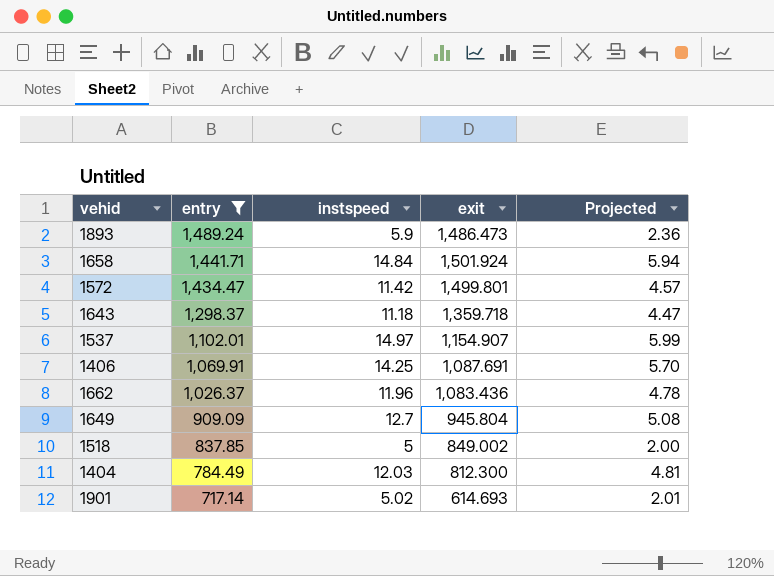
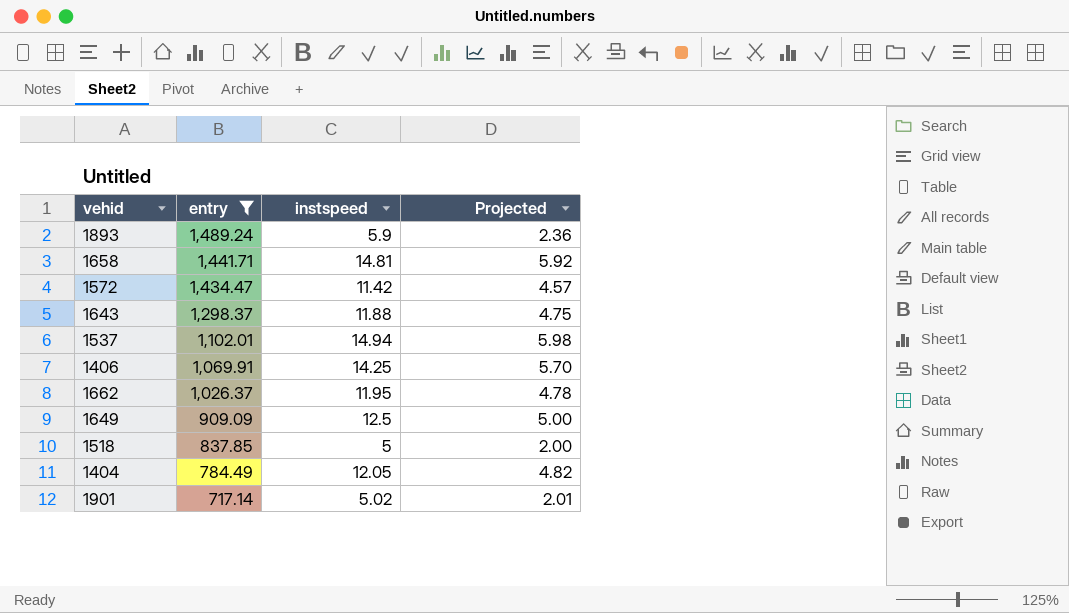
column exit | position: 4 -> none
1658 | instspeed: 14.84 -> 14.81
1658 | Projected: 5.94 -> 5.92
1643 | instspeed: 11.18 -> 11.88
1643 | Projected: 4.47 -> 4.75
1537 | instspeed: 14.97 -> 14.94
1537 | Projected: 5.99 -> 5.98
1662 | instspeed: 11.96 -> 11.95
1649 | instspeed: 12.7 -> 12.5
1649 | Projected: 5.08 -> 5.00
1404 | instspeed: 12.03 -> 12.05
1404 | Projected: 4.81 -> 4.82

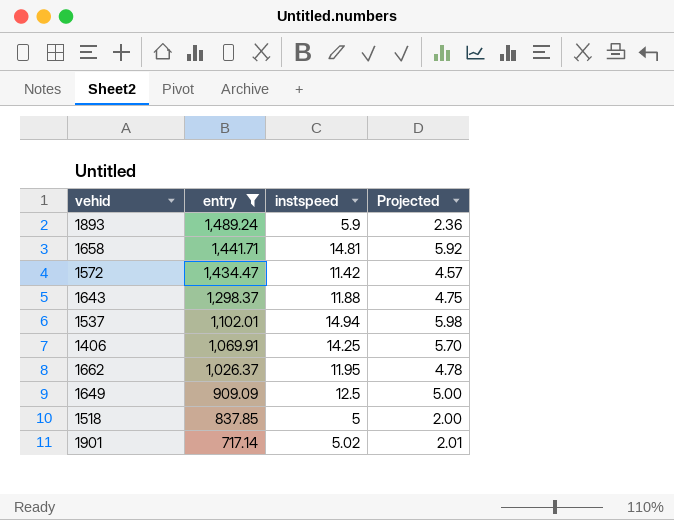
row 1404: 784.49 | 12.05 | 4.82 -> none

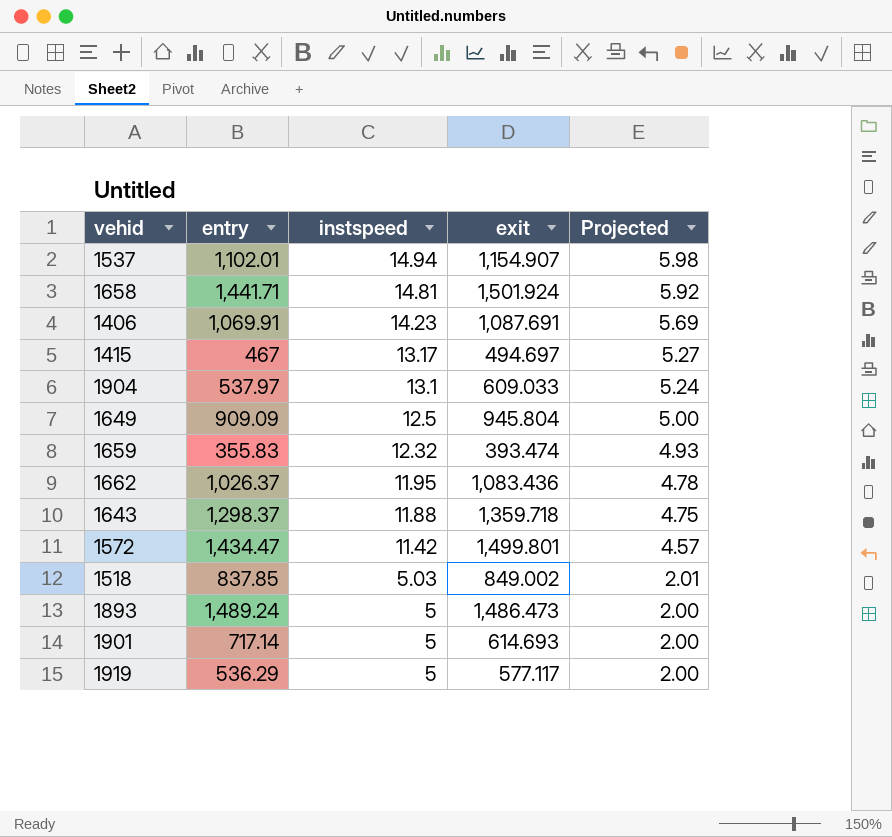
filter: entry >= 717.14 -> none
row order: entry descending -> instspeed descending
column exit | position: none -> 4
1406 | instspeed: 14.25 -> 14.23
1406 | Projected: 5.70 -> 5.69
1518 | instspeed: 5 -> 5.03
1518 | Projected: 2.00 -> 2.01
1893 | instspeed: 5.9 -> 5
1893 | Projected: 2.36 -> 2.00
1901 | instspeed: 5.02 -> 5
1901 | Projected: 2.01 -> 2.00

